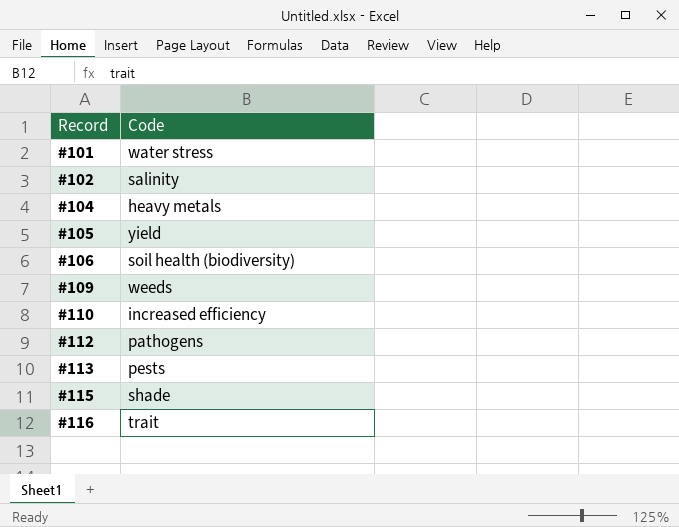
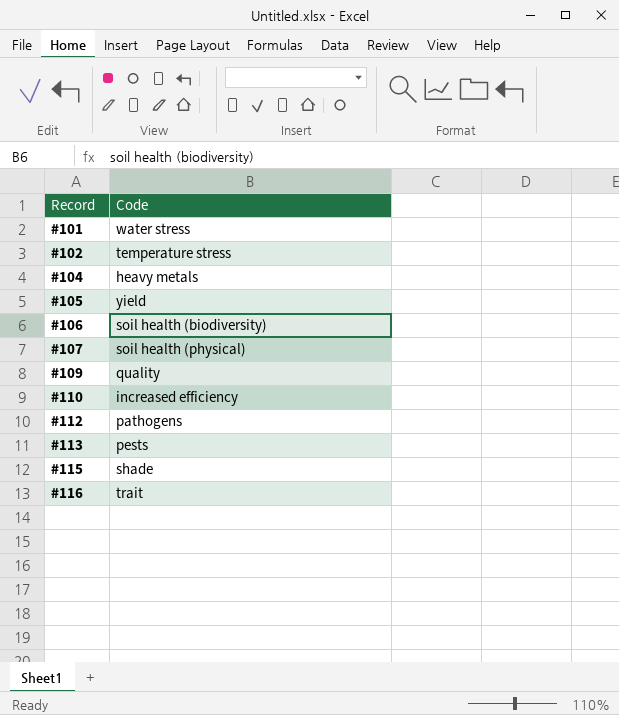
#102 | Code: salinity -> temperature stress
row #107: none -> soil health (physical)
#109 | Code: weeds -> quality

